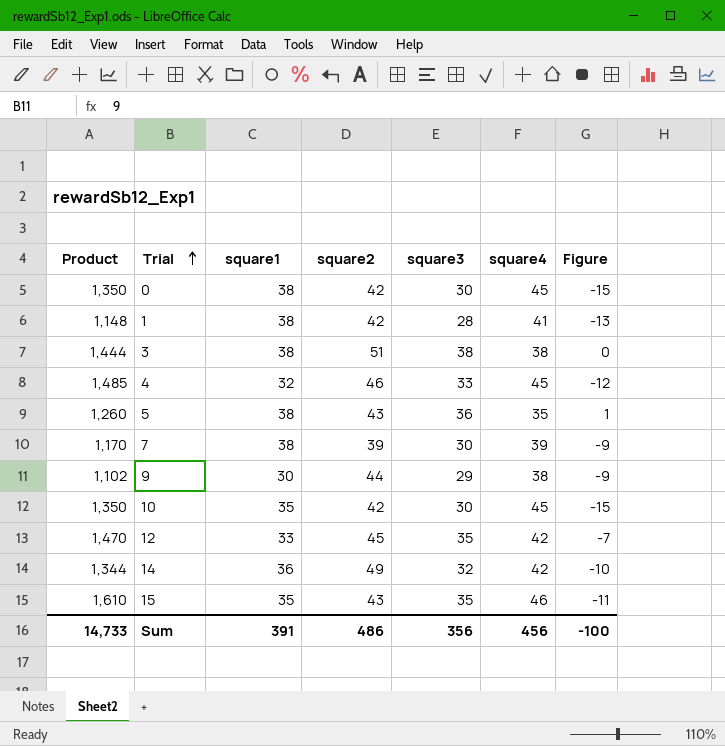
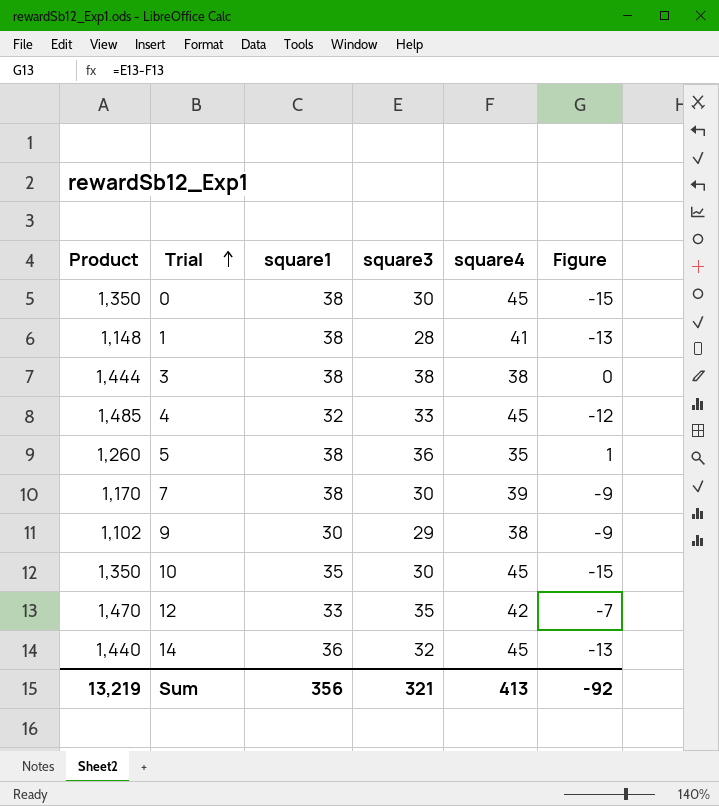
column square2 | position: 4 -> none
row 15: 1,610 | 35 | 43 | 35 | 46 | -11 -> none
14 | Product: 1,344 -> 1,440
14 | square4: 42 -> 45
14 | Figure: -10 -> -13
Sum | Product: 14,733 -> 13,219
Sum | square1: 391 -> 356
Sum | square3: 356 -> 321
Sum | square4: 456 -> 413
Sum | Figure: -100 -> -92

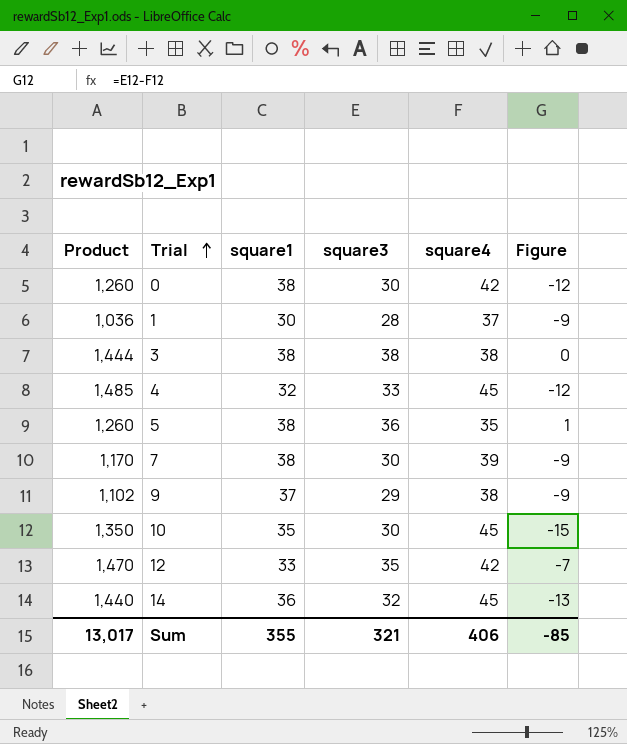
0 | Product: 1,350 -> 1,260
0 | square4: 45 -> 42
0 | Figure: -15 -> -12
1 | Product: 1,148 -> 1,036
1 | square1: 38 -> 30
1 | square4: 41 -> 37
1 | Figure: -13 -> -9
9 | square1: 30 -> 37
Sum | Product: 13,219 -> 13,017
Sum | square1: 356 -> 355
Sum | square4: 413 -> 406
Sum | Figure: -92 -> -85

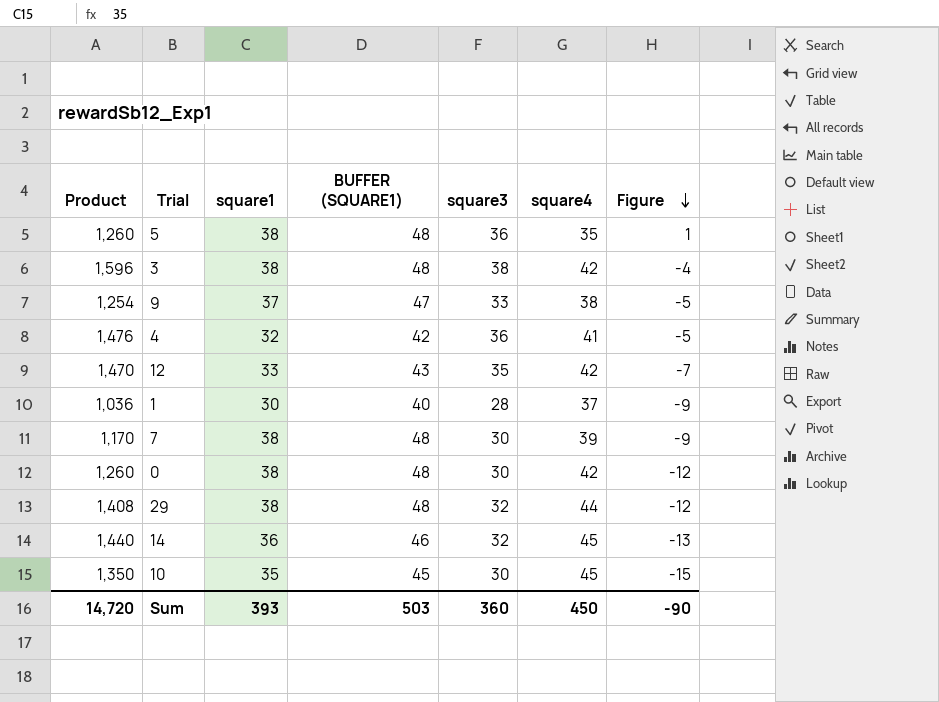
row order: Trial ascending -> Figure descending
column BUFFER (SQUARE1) | formula: none -> [square1] + 10
3 | Product: 1,444 -> 1,596
3 | square4: 38 -> 42
3 | Figure: 0 -> -4
9 | Product: 1,102 -> 1,254
9 | square3: 29 -> 33
9 | Figure: -9 -> -5
4 | Product: 1,485 -> 1,476
4 | square3: 33 -> 36
4 | square4: 45 -> 41
4 | Figure: -12 -> -5
row 29: none -> 1,408 | 38 | 48 | 32 | 44 | -12
Sum | Product: 13,017 -> 14,720
Sum | square1: 355 -> 393
Sum | square3: 321 -> 360
Sum | square4: 406 -> 450
Sum | Figure: -85 -> -90

